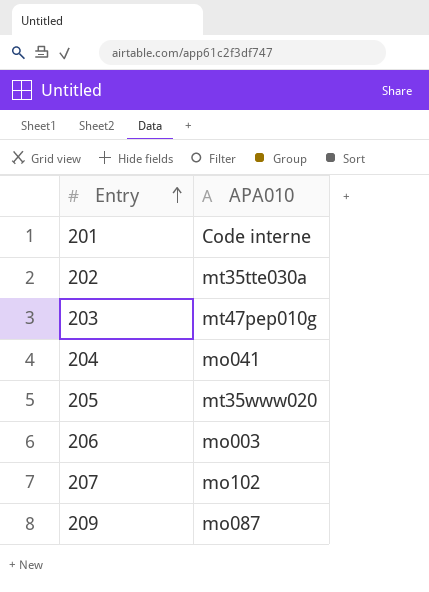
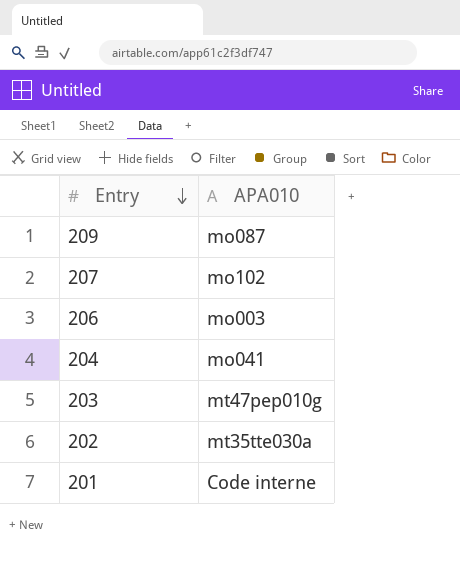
row order: Entry ascending -> Entry descending
row 205: mt35www020 -> none

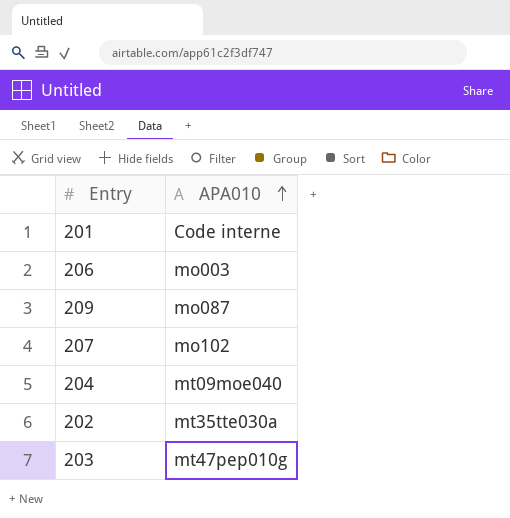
row order: Entry descending -> APA010 ascending
204 | APA010: mo041 -> mt09moe040

